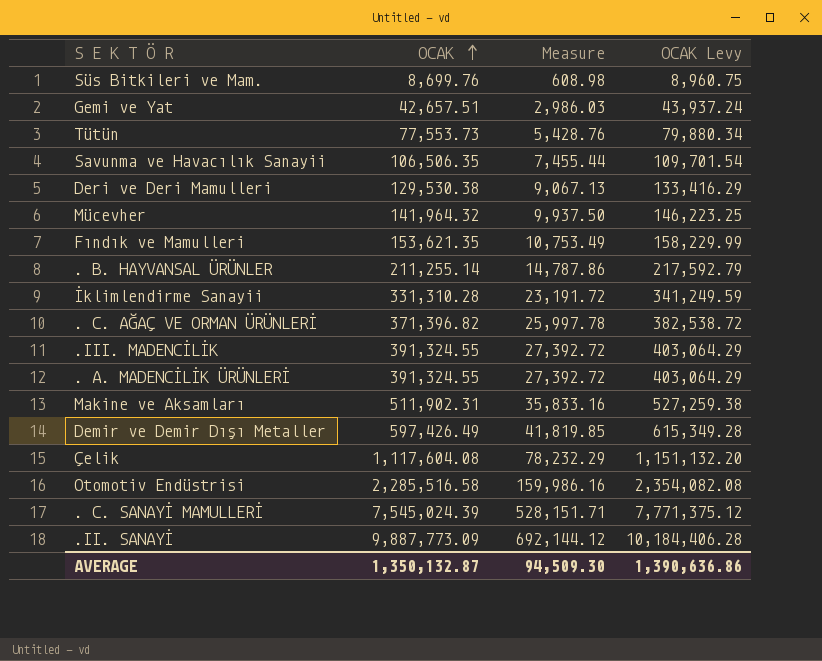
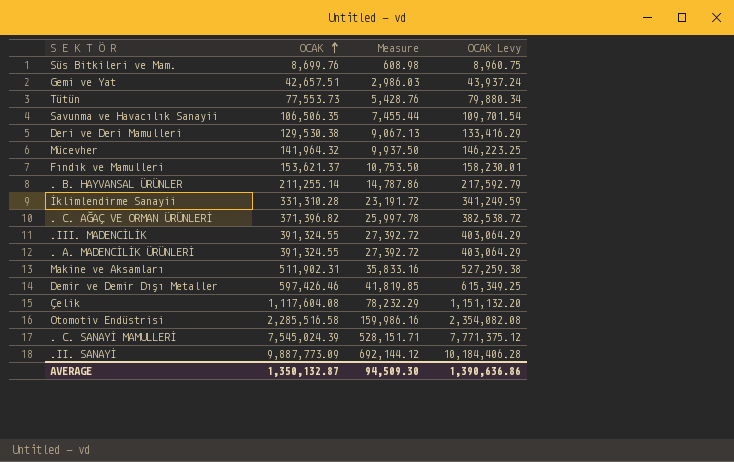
Fındık ve Mamulleri | OCAK: 153,621.35 -> 153,621.37
Fındık ve Mamulleri | Measure: 10,753.49 -> 10,753.50
Fındık ve Mamulleri | OCAK Levy: 158,229.99 -> 158,230.01
Demir ve Demir Dışı Metaller | OCAK: 597,426.49 -> 597,426.46
Demir ve Demir Dışı Metaller | OCAK Levy: 615,349.28 -> 615,349.25

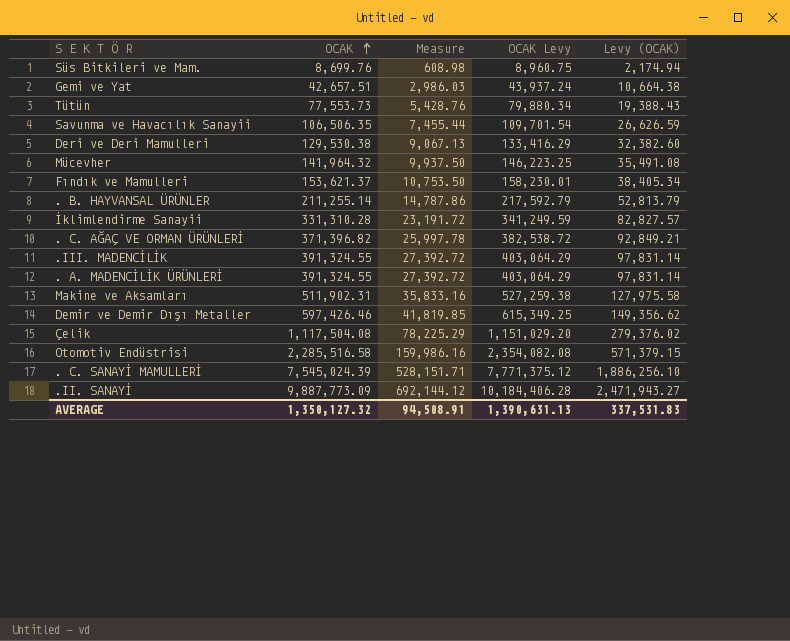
column Levy (OCAK) | formula: none -> [OCAK] * 0.25
Çelik | OCAK: 1,117,604.08 -> 1,117,504.08
Çelik | Measure: 78,232.29 -> 78,225.29
Çelik | OCAK Levy: 1,151,132.20 -> 1,151,029.20
AVERAGE | OCAK: 1,350,132.87 -> 1,350,127.32
AVERAGE | Measure: 94,509.30 -> 94,508.91
AVERAGE | OCAK Levy: 1,390,636.86 -> 1,390,631.13

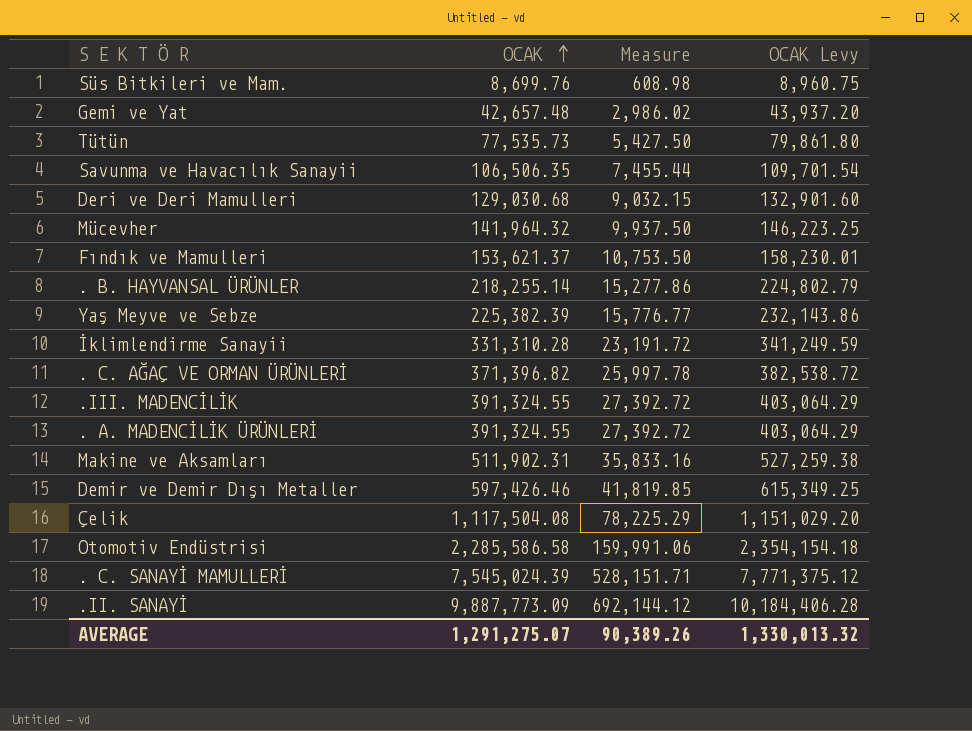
column Levy (OCAK) | formula: [OCAK] * 0.25 -> none
Gemi ve Yat | OCAK: 42,657.51 -> 42,657.48
Gemi ve Yat | Measure: 2,986.03 -> 2,986.02
Gemi ve Yat | OCAK Levy: 43,937.24 -> 43,937.20
Tütün | OCAK: 77,553.73 -> 77,535.73
Tütün | Measure: 5,428.76 -> 5,427.50
Tütün | OCAK Levy: 79,880.34 -> 79,861.80
Deri ve Deri Mamulleri | OCAK: 129,530.38 -> 129,030.68
Deri ve Deri Mamulleri | Measure: 9,067.13 -> 9,032.15
Deri ve Deri Mamulleri | OCAK Levy: 133,416.29 -> 132,901.60
. B. HAYVANSAL ÜRÜNLER | OCAK: 211,255.14 -> 218,255.14
. B. HAYVANSAL ÜRÜNLER | Measure: 14,787.86 -> 15,277.86
. B. HAYVANSAL ÜRÜNLER | OCAK Levy: 217,592.79 -> 224,802.79
row Yaş Meyve ve Sebze: none -> 225,382.39 | 15,776.77 | 232,143.86
Otomotiv Endüstrisi | OCAK: 2,285,516.58 -> 2,285,586.58
Otomotiv Endüstrisi | Measure: 159,986.16 -> 159,991.06
Otomotiv Endüstrisi | OCAK Levy: 2,354,082.08 -> 2,354,154.18
AVERAGE | OCAK: 1,350,127.32 -> 1,291,275.07
AVERAGE | Measure: 94,508.91 -> 90,389.26
AVERAGE | OCAK Levy: 1,390,631.13 -> 1,330,013.32

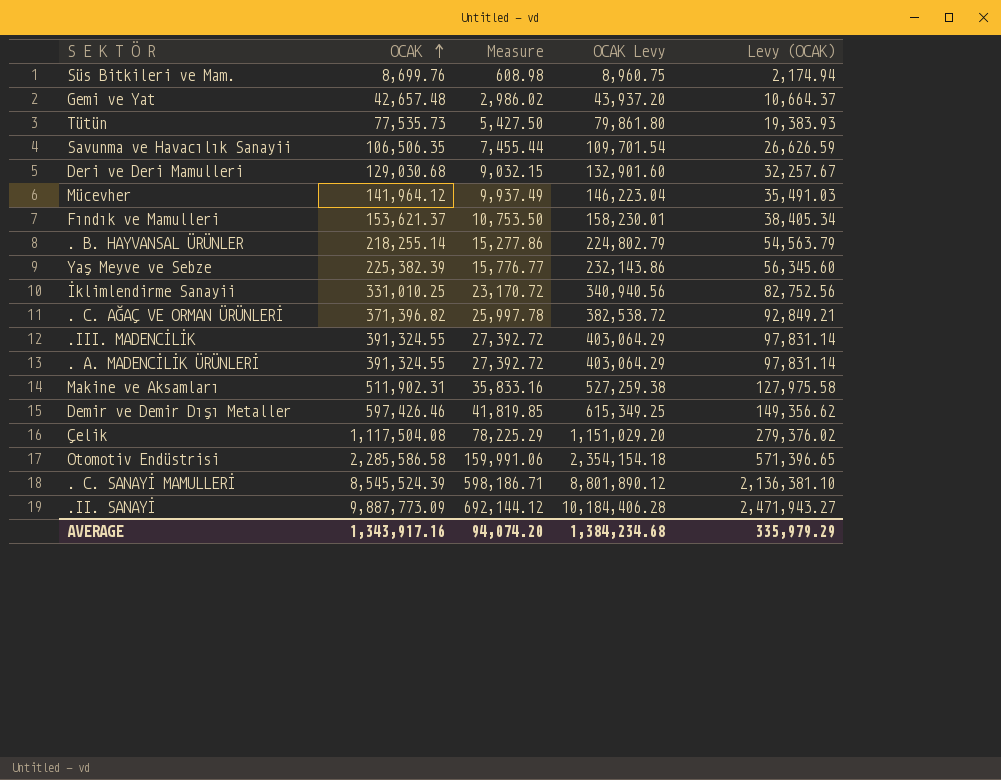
column Levy (OCAK) | formula: none -> [OCAK] * 0.25
Mücevher | OCAK: 141,964.32 -> 141,964.12
Mücevher | Measure: 9,937.50 -> 9,937.49
Mücevher | OCAK Levy: 146,223.25 -> 146,223.04
İklimlendirme Sanayii | OCAK: 331,310.28 -> 331,010.25
İklimlendirme Sanayii | Measure: 23,191.72 -> 23,170.72
İklimlendirme Sanayii | OCAK Levy: 341,249.59 -> 340,940.56
. C. SANAYİ MAMULLERİ | OCAK: 7,545,024.39 -> 8,545,524.39
. C. SANAYİ MAMULLERİ | Measure: 528,151.71 -> 598,186.71
. C. SANAYİ MAMULLERİ | OCAK Levy: 7,771,375.12 -> 8,801,890.12
AVERAGE | OCAK: 1,291,275.07 -> 1,343,917.16
AVERAGE | Measure: 90,389.26 -> 94,074.20
AVERAGE | OCAK Levy: 1,330,013.32 -> 1,384,234.68

